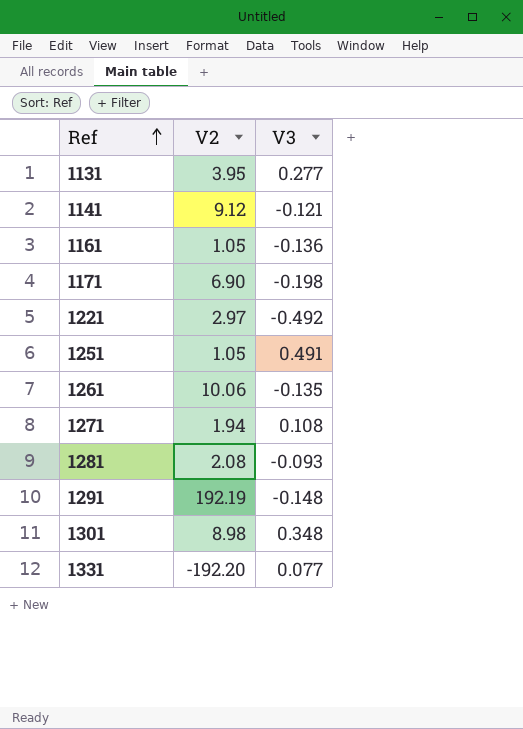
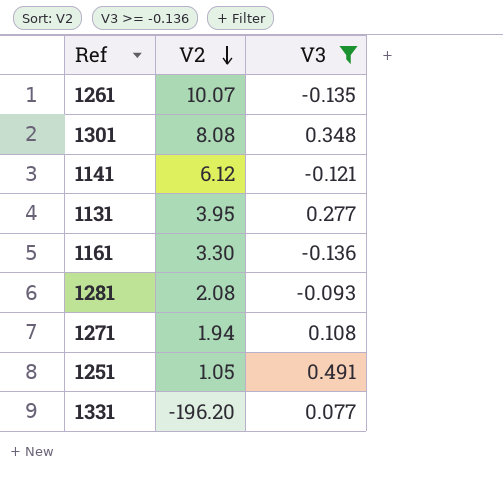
filter: none -> V3 >= -0.136
row order: Ref ascending -> V2 descending
1261 | V2: 10.06 -> 10.07
1301 | V2: 8.98 -> 8.08
1141 | V2: 9.12 -> 6.12
1161 | V2: 1.05 -> 3.30
1331 | V2: -192.20 -> -196.20

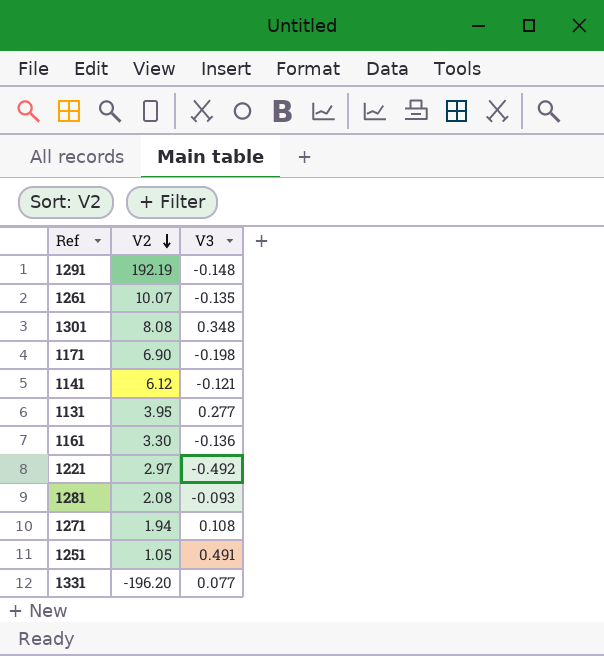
filter: V3 >= -0.136 -> none

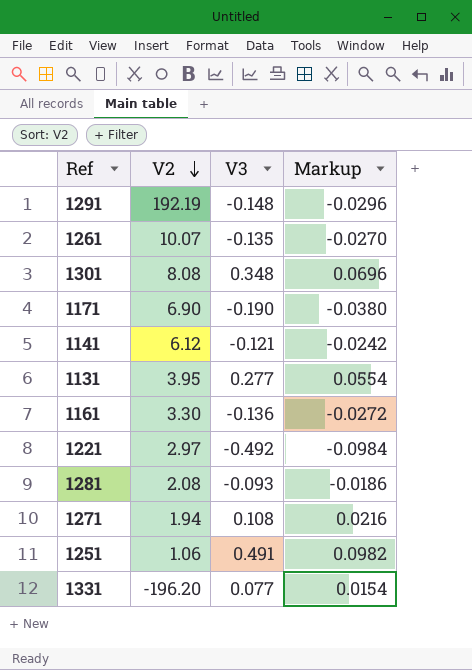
column Markup | formula: none -> [V3] * 0.2
1171 | V3: -0.198 -> -0.190
1251 | V2: 1.05 -> 1.06

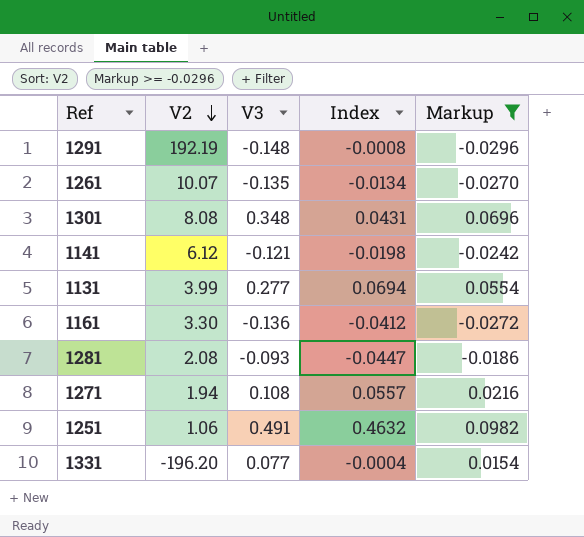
filter: none -> Markup >= -0.0296
column Index | formula: none -> [V3] / [V2]
1131 | V2: 3.95 -> 3.99

